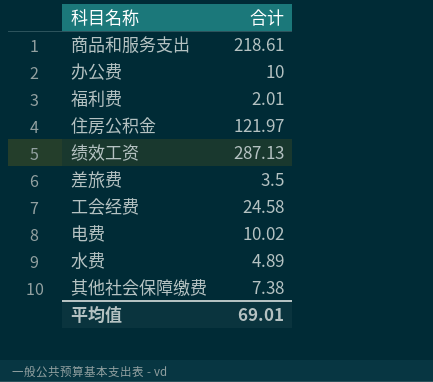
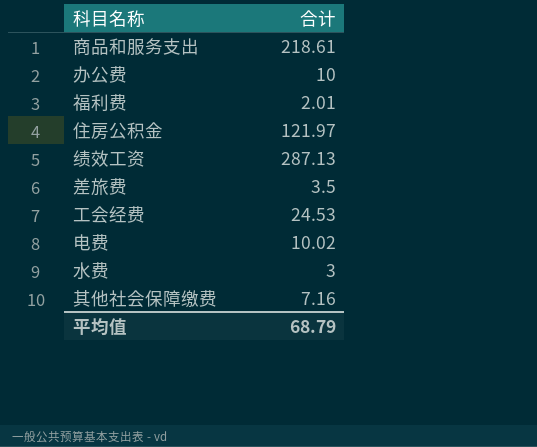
工会经费 | 合计: 24.58 -> 24.53
水费 | 合计: 4.89 -> 3
其他社会保障缴费 | 合计: 7.38 -> 7.16
平均值 | 合计: 69.01 -> 68.79

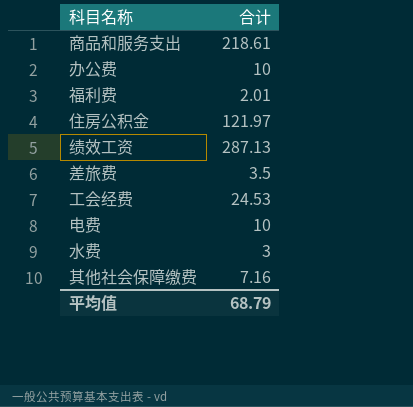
电费 | 合计: 10.02 -> 10

